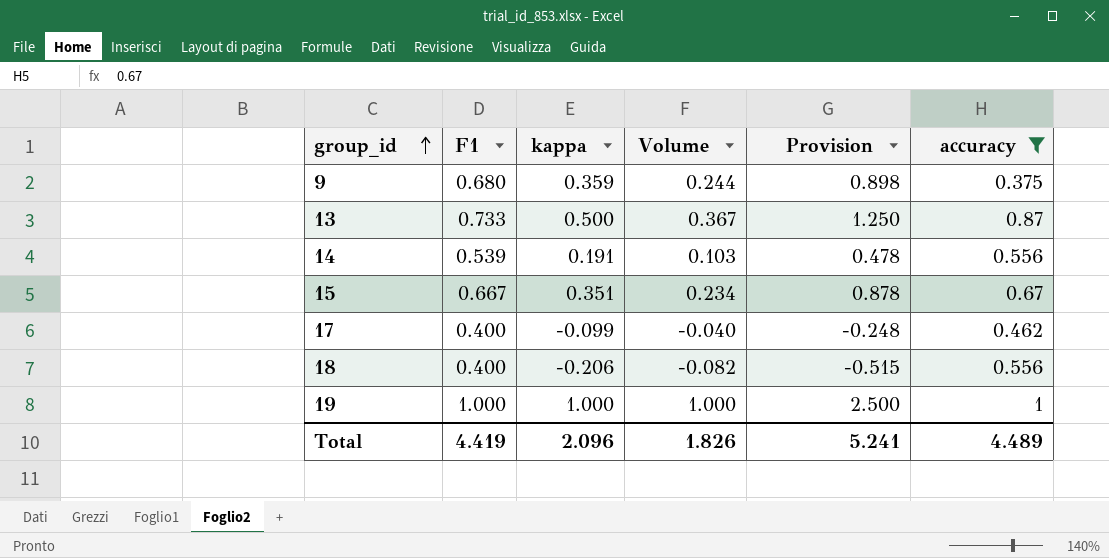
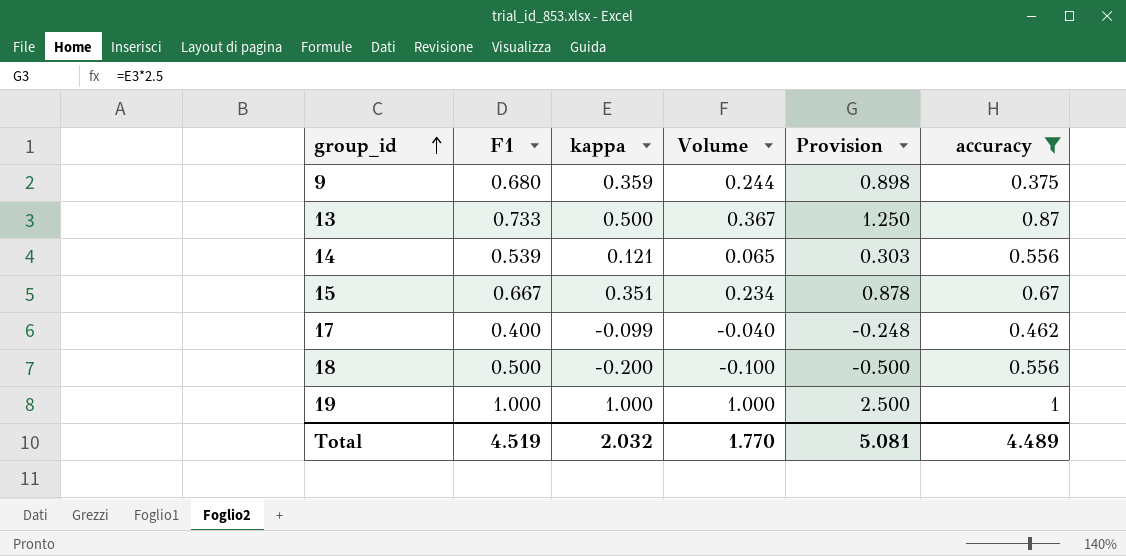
14 | kappa: 0.191 -> 0.121
14 | Volume: 0.103 -> 0.065
14 | Provision: 0.478 -> 0.303
18 | F1: 0.400 -> 0.500
18 | kappa: -0.206 -> -0.200
18 | Volume: -0.082 -> -0.100
18 | Provision: -0.515 -> -0.500
Total | F1: 4.419 -> 4.519
Total | kappa: 2.096 -> 2.032
Total | Volume: 1.826 -> 1.770
Total | Provision: 5.241 -> 5.081

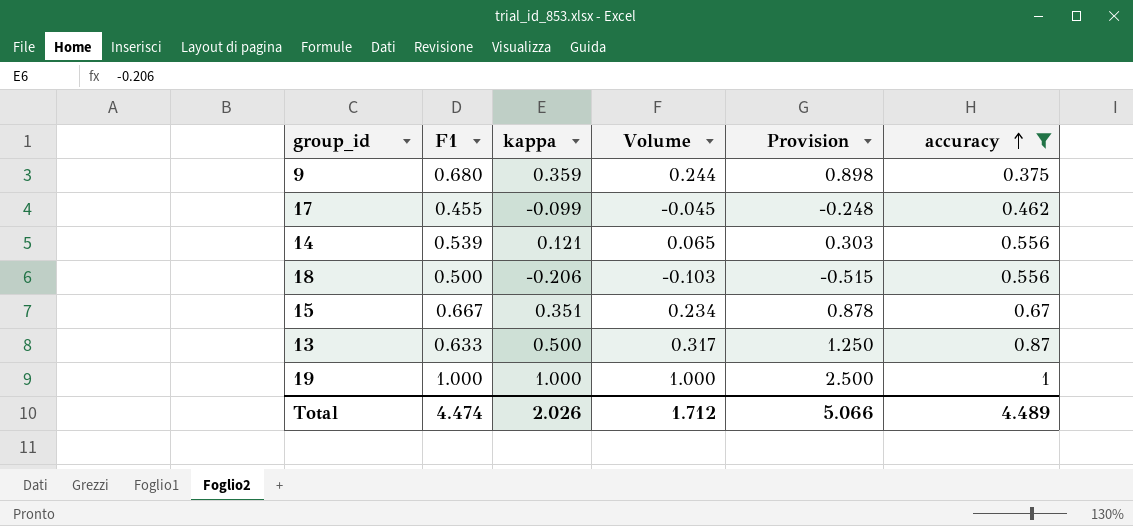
row order: group_id ascending -> accuracy ascending
17 | F1: 0.400 -> 0.455
17 | Volume: -0.040 -> -0.045
18 | kappa: -0.200 -> -0.206
18 | Volume: -0.100 -> -0.103
18 | Provision: -0.500 -> -0.515
13 | F1: 0.733 -> 0.633
13 | Volume: 0.367 -> 0.317
Total | F1: 4.519 -> 4.474
Total | kappa: 2.032 -> 2.026
Total | Volume: 1.770 -> 1.712
Total | Provision: 5.081 -> 5.066

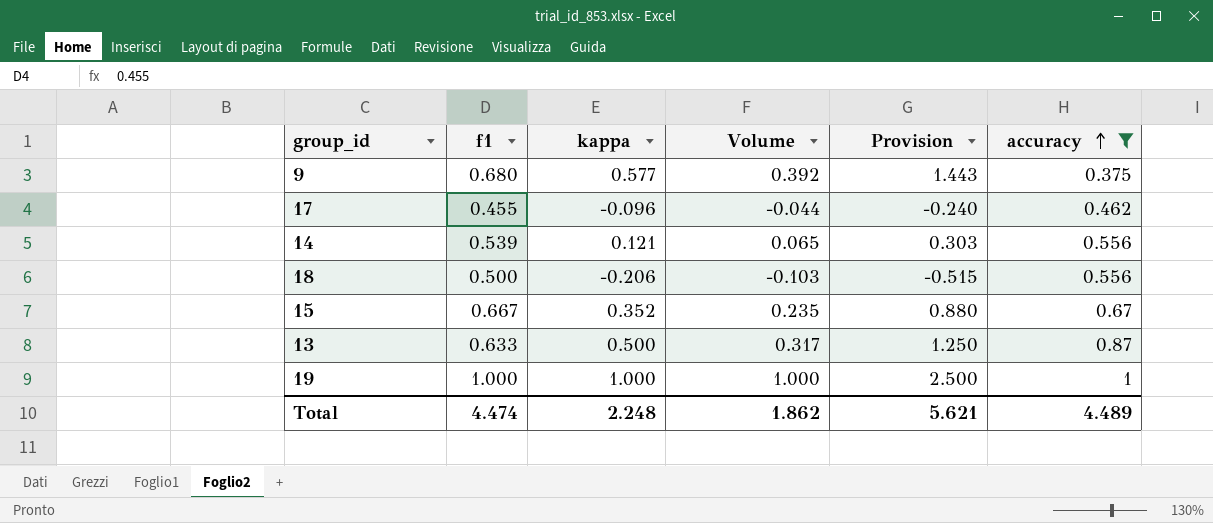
column name: F1 -> f1
9 | kappa: 0.359 -> 0.577
9 | Volume: 0.244 -> 0.392
9 | Provision: 0.898 -> 1.443
17 | kappa: -0.099 -> -0.096
17 | Volume: -0.045 -> -0.044
17 | Provision: -0.248 -> -0.240
15 | kappa: 0.351 -> 0.352
15 | Volume: 0.234 -> 0.235
15 | Provision: 0.878 -> 0.880
Total | kappa: 2.026 -> 2.248
Total | Volume: 1.712 -> 1.862
Total | Provision: 5.066 -> 5.621

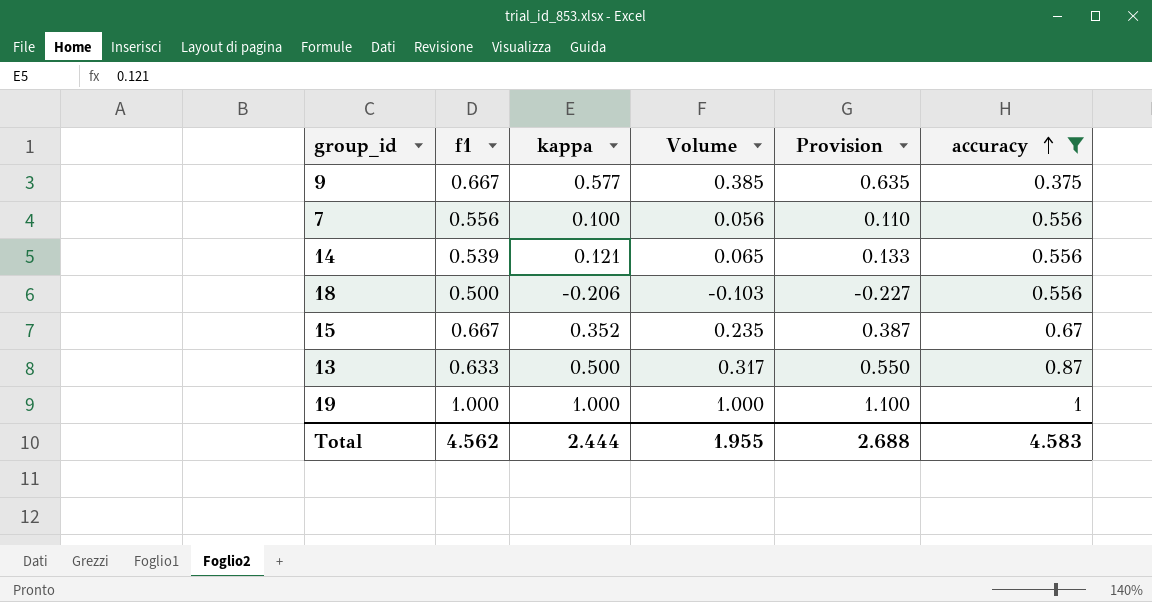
column Provision | formula: [kappa] * 2.5 -> [kappa] * 1.1
row 17: 0.455 | -0.096 | -0.044 | -0.240 | 0.462 -> none
9 | f1: 0.680 -> 0.667
9 | Volume: 0.392 -> 0.385
row 7: none -> 0.556 | 0.100 | 0.056 | 0.110 | 0.556
Total | f1: 4.474 -> 4.562
Total | kappa: 2.248 -> 2.444
Total | Volume: 1.862 -> 1.955
Total | Provision: 5.621 -> 2.688
Total | accuracy: 4.489 -> 4.583

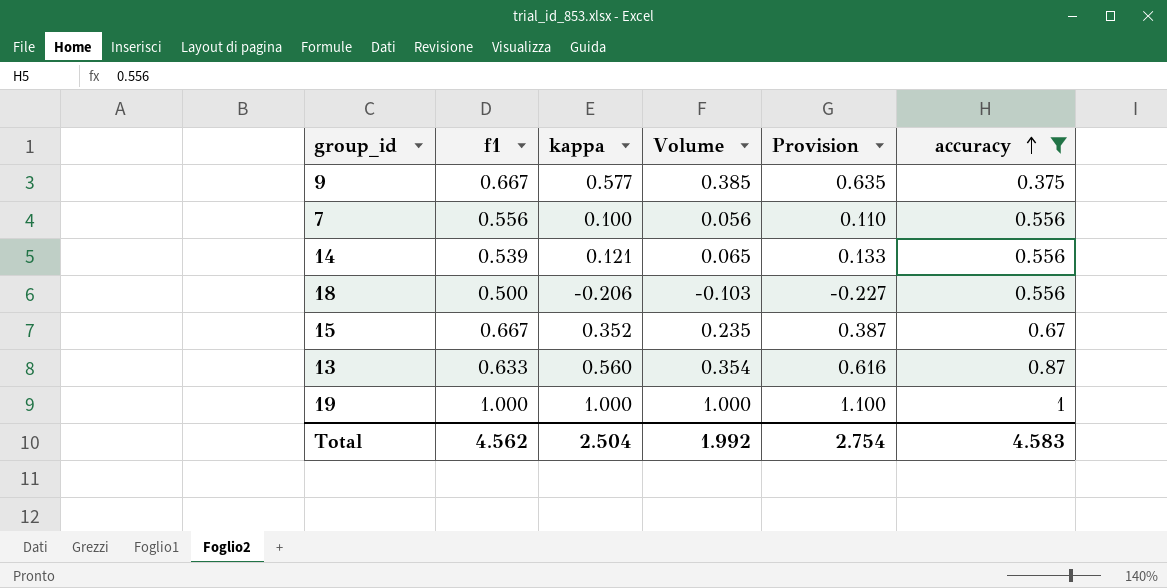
13 | kappa: 0.500 -> 0.560
13 | Volume: 0.317 -> 0.354
13 | Provision: 0.550 -> 0.616
Total | kappa: 2.444 -> 2.504
Total | Volume: 1.955 -> 1.992
Total | Provision: 2.688 -> 2.754

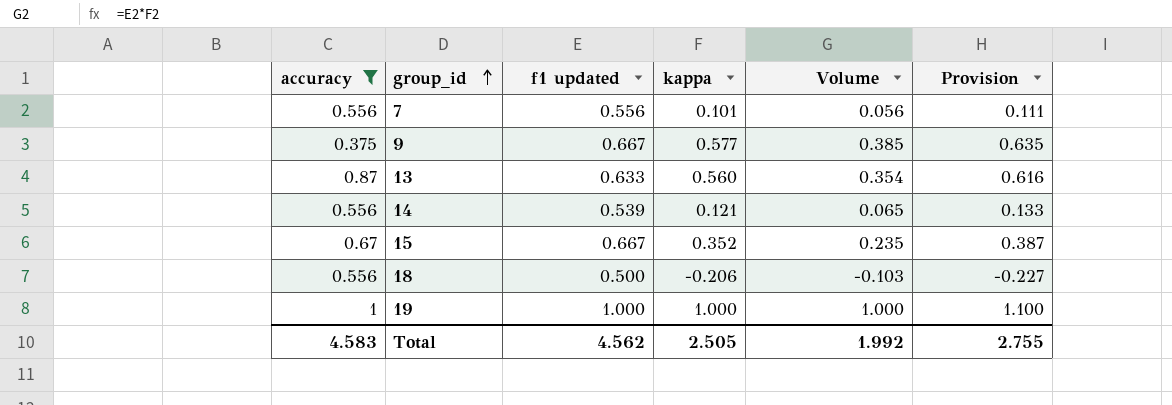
row order: accuracy ascending -> group_id ascending
column accuracy | position: 6 -> 1
column name: f1 -> f1 updated
7 | kappa: 0.100 -> 0.101
7 | Provision: 0.110 -> 0.111
Total | kappa: 2.504 -> 2.505
Total | Provision: 2.754 -> 2.755

